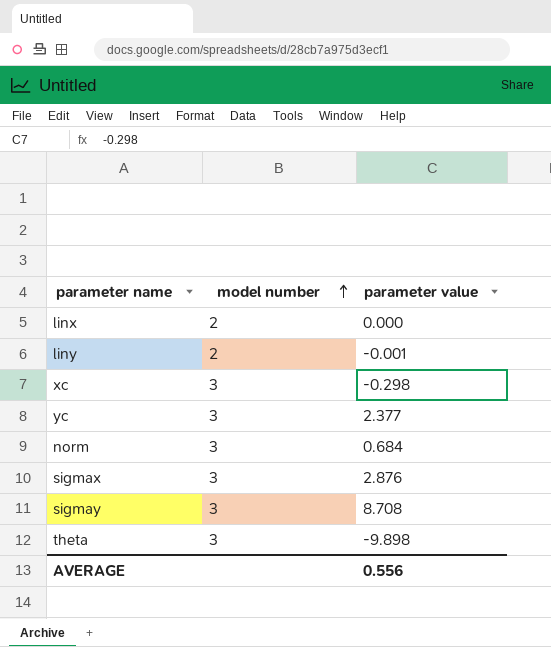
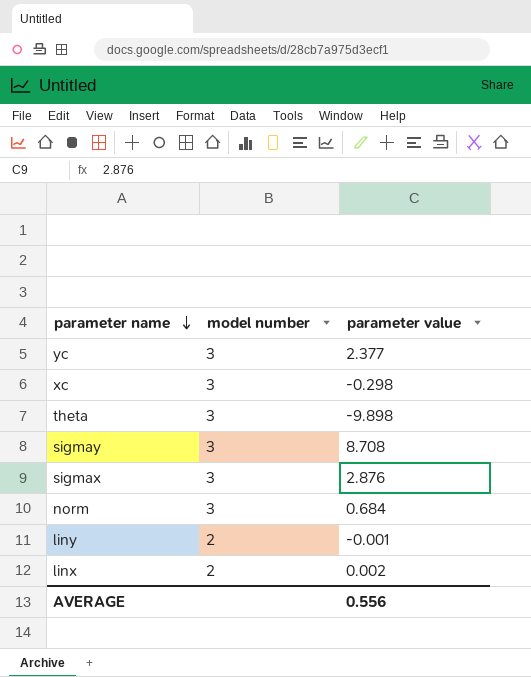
row order: model number ascending -> parameter name descending
linx | parameter value: 0.000 -> 0.002

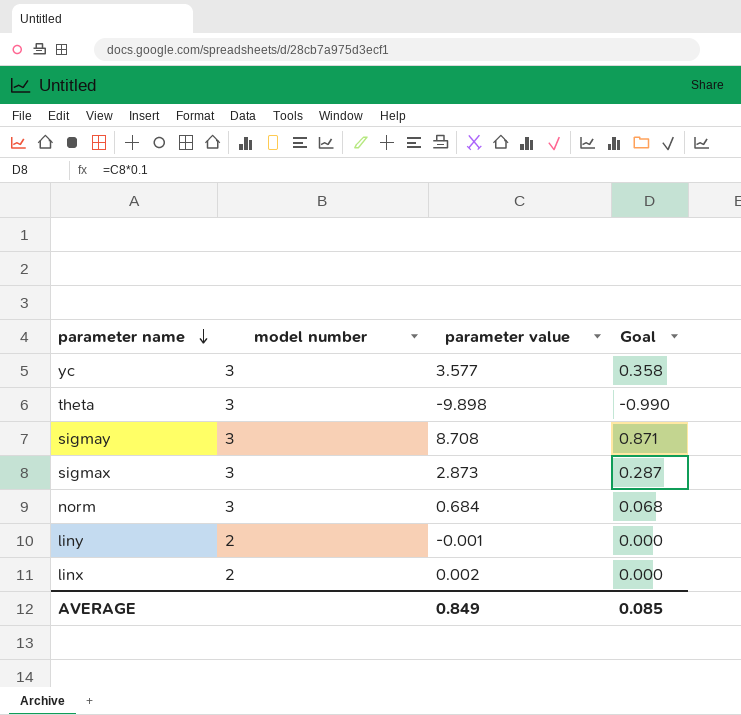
column Goal | formula: none -> [parameter value] * 0.1
row xc: 3 | -0.298 -> none
yc | parameter value: 2.377 -> 3.577
sigmax | parameter value: 2.876 -> 2.873
AVERAGE | parameter value: 0.556 -> 0.849

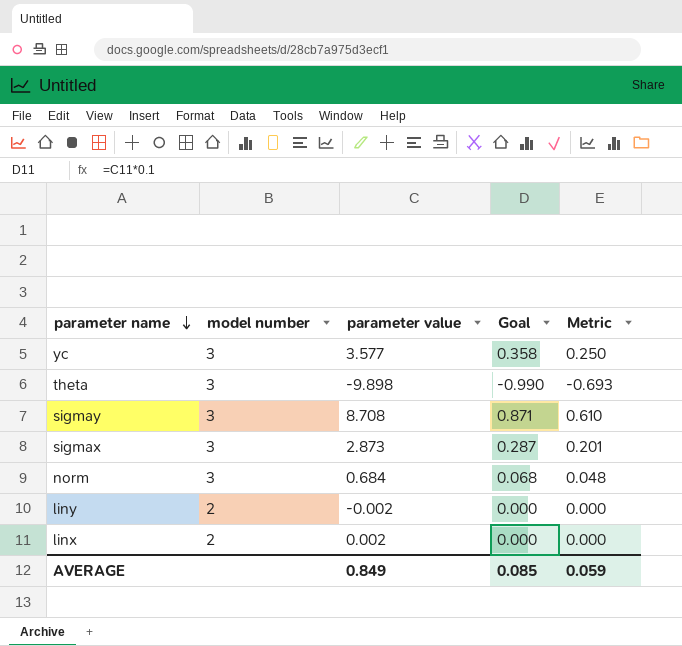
column Metric | formula: none -> [parameter value] * 0.07
liny | parameter value: -0.001 -> -0.002

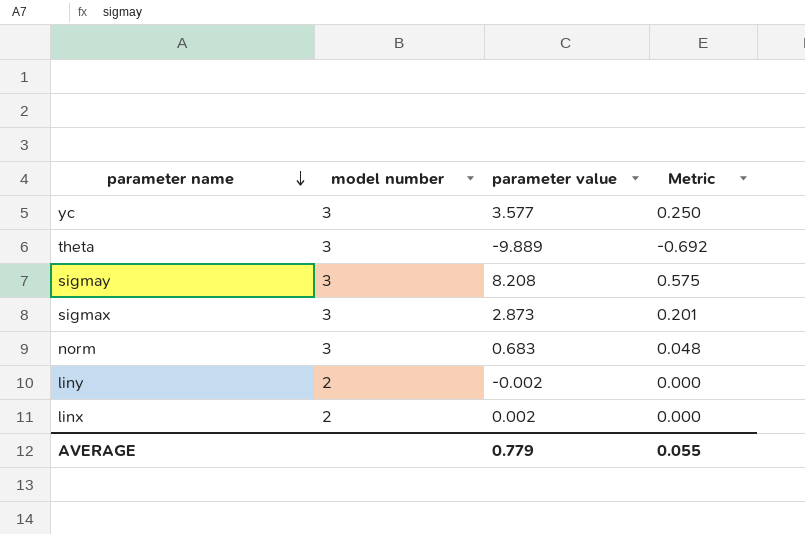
column Goal | formula: [parameter value] * 0.1 -> none
theta | parameter value: -9.898 -> -9.889
theta | Metric: -0.693 -> -0.692
sigmay | parameter value: 8.708 -> 8.208
sigmay | Metric: 0.610 -> 0.575
norm | parameter value: 0.684 -> 0.683
AVERAGE | parameter value: 0.849 -> 0.779
AVERAGE | Metric: 0.059 -> 0.055

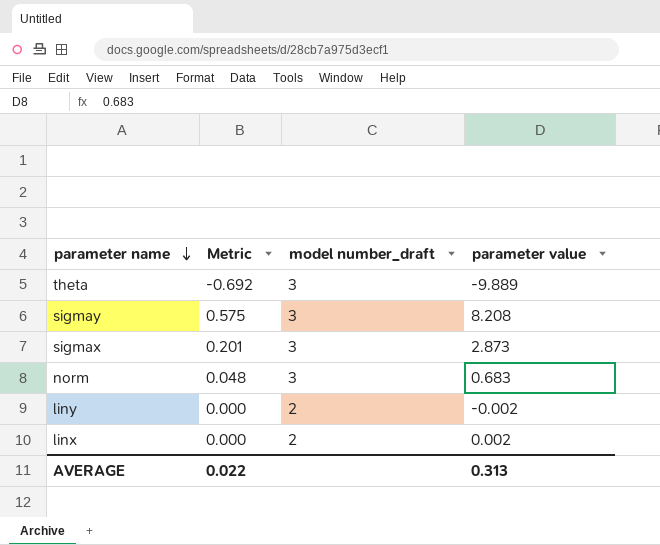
column Metric | position: 4 -> 2
column name: model number -> model number_draft
row yc: 3 | 3.577 | 0.250 -> none
AVERAGE | Metric: 0.055 -> 0.022
AVERAGE | parameter value: 0.779 -> 0.313

